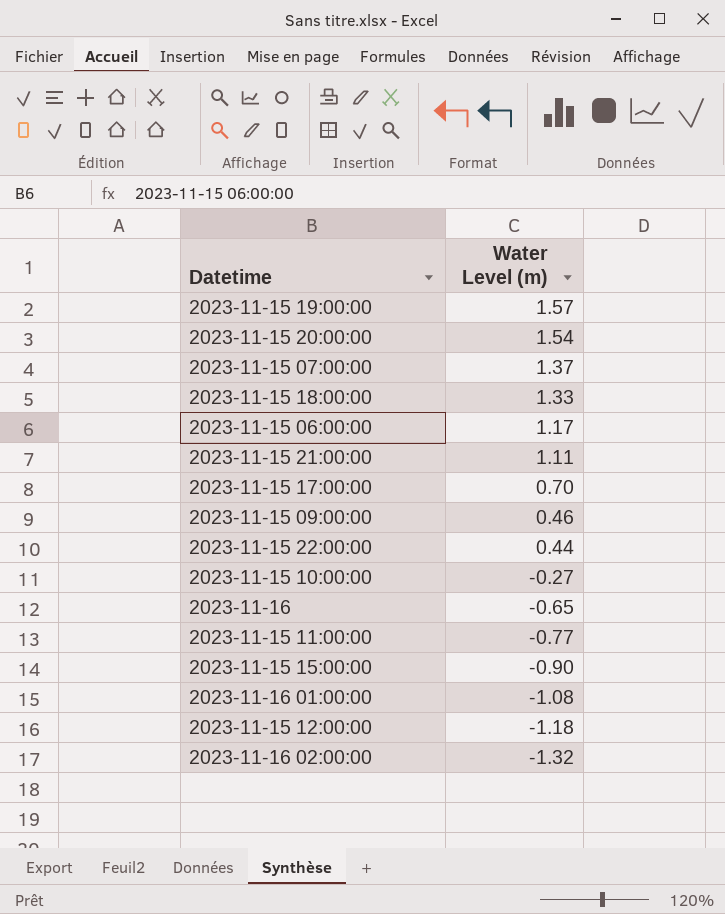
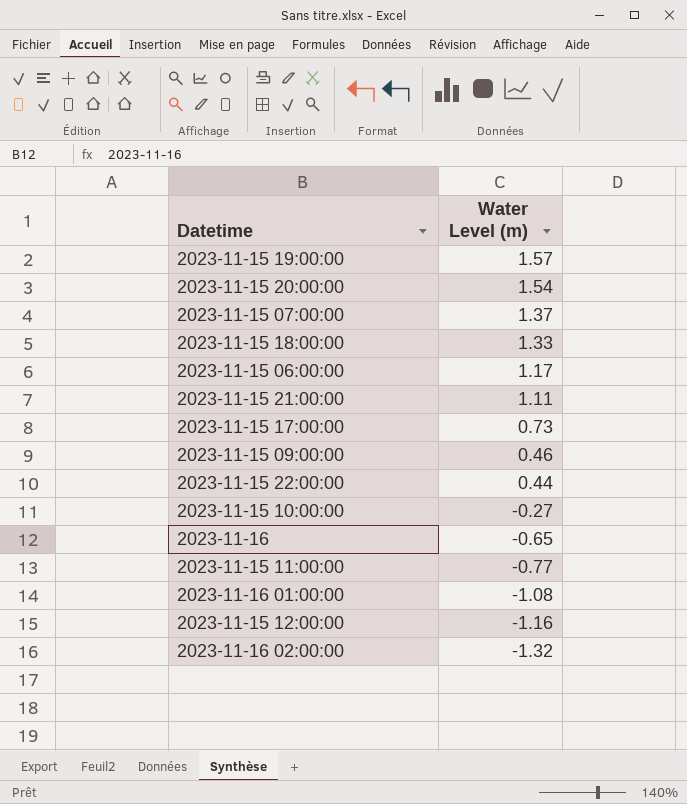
row 2023-11-15 15:00:00: -0.90 -> none
2023-11-15 17:00:00 | Water Level (m): 0.70 -> 0.73
2023-11-15 12:00:00 | Water Level (m): -1.18 -> -1.16

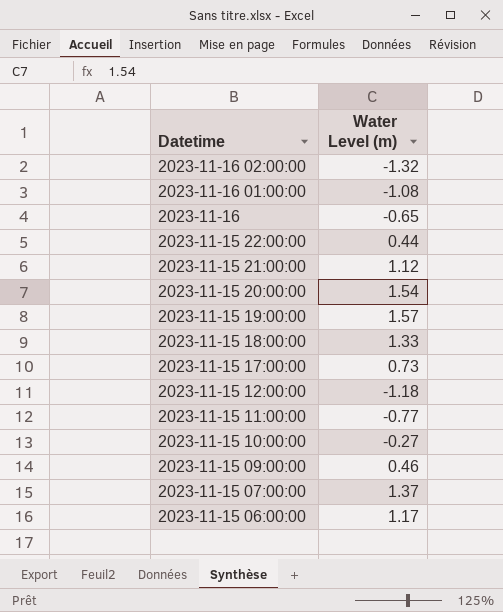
row order: Water Level (m) descending -> Datetime descending
2023-11-15 21:00:00 | Water Level (m): 1.11 -> 1.12
2023-11-15 12:00:00 | Water Level (m): -1.16 -> -1.18

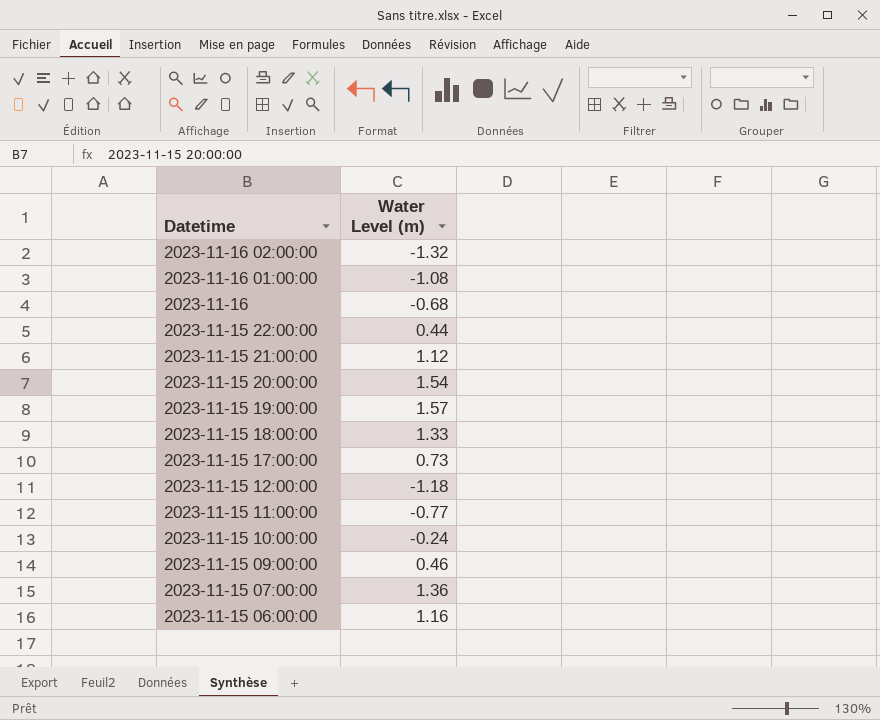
2023-11-16 | Water Level (m): -0.65 -> -0.68
2023-11-15 10:00:00 | Water Level (m): -0.27 -> -0.24
2023-11-15 07:00:00 | Water Level (m): 1.37 -> 1.36
2023-11-15 06:00:00 | Water Level (m): 1.17 -> 1.16

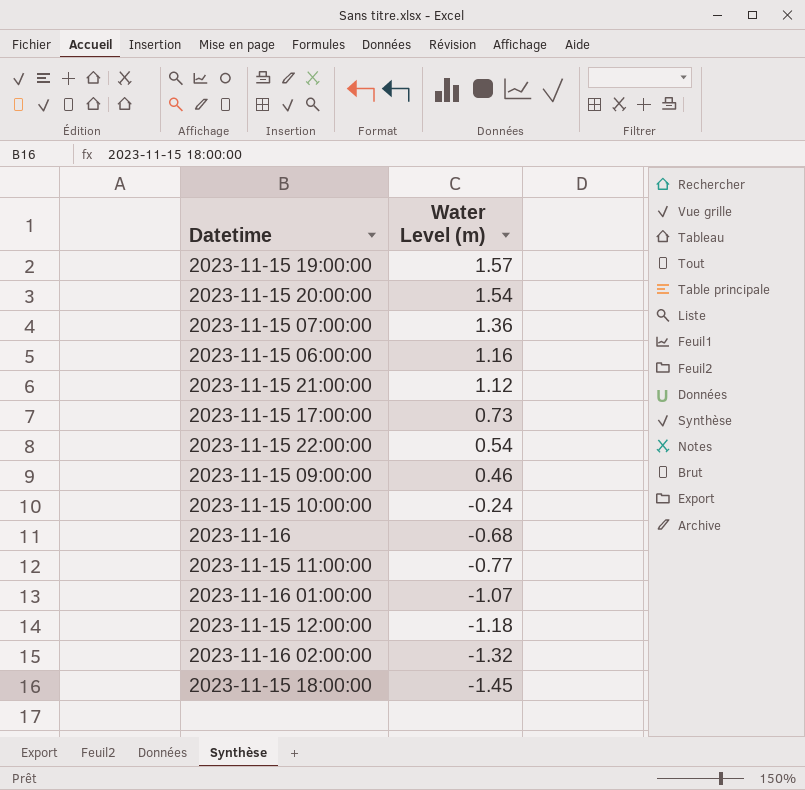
row order: Datetime descending -> Water Level (m) descending
2023-11-15 22:00:00 | Water Level (m): 0.44 -> 0.54
2023-11-16 01:00:00 | Water Level (m): -1.08 -> -1.07
2023-11-15 18:00:00 | Water Level (m): 1.33 -> -1.45

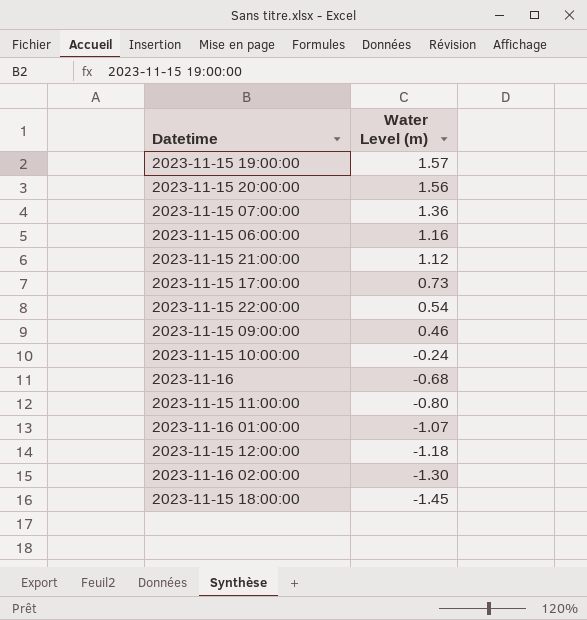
2023-11-15 20:00:00 | Water Level (m): 1.54 -> 1.56
2023-11-15 11:00:00 | Water Level (m): -0.77 -> -0.80
2023-11-16 02:00:00 | Water Level (m): -1.32 -> -1.30

